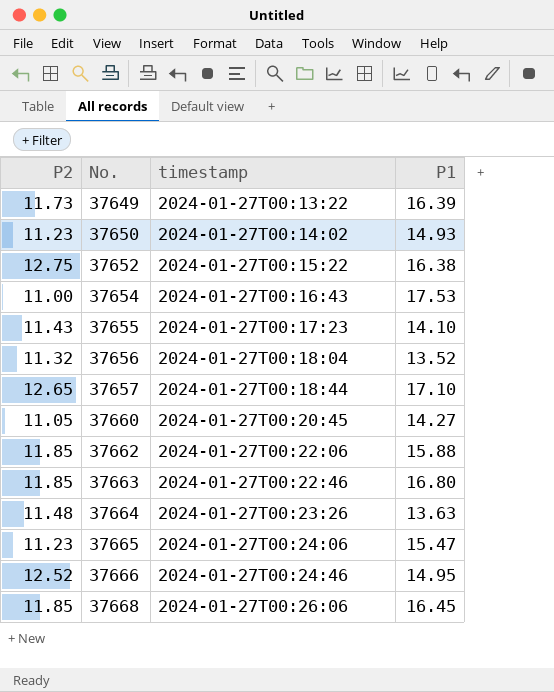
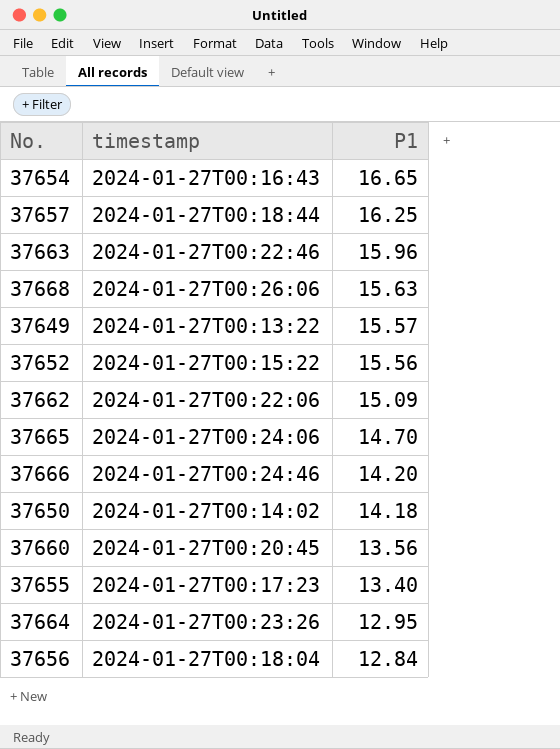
row order: No. ascending -> P1 descending
column P2 | position: 1 -> none
37654 | P1: 17.53 -> 16.65
37657 | P1: 17.10 -> 16.25
37663 | P1: 16.80 -> 15.96
37668 | P1: 16.45 -> 15.63
37649 | P1: 16.39 -> 15.57
37652 | P1: 16.38 -> 15.56
37662 | P1: 15.88 -> 15.09
37665 | P1: 15.47 -> 14.70
37666 | P1: 14.95 -> 14.20
37650 | P1: 14.93 -> 14.18
37660 | P1: 14.27 -> 13.56
37655 | P1: 14.10 -> 13.40
37664 | P1: 13.63 -> 12.95
37656 | P1: 13.52 -> 12.84

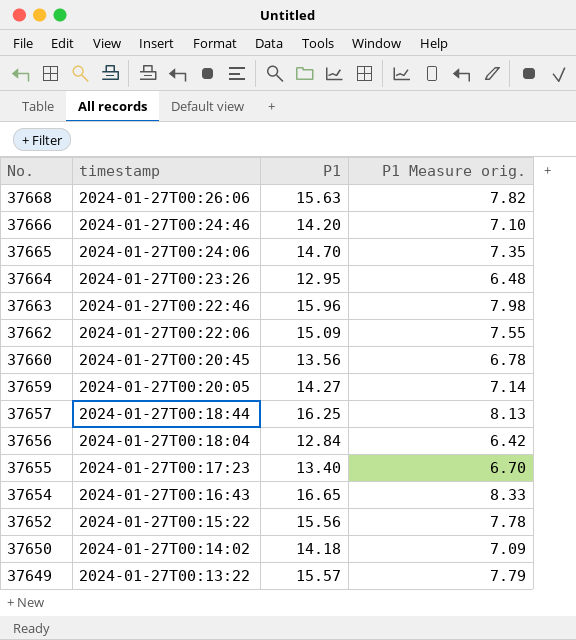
row order: P1 descending -> No. descending
column P1 Measure orig. | formula: none -> [P1] * 0.5
row 37659: none -> 2024-01-27T00:20:05 | 14.27 | 7.14

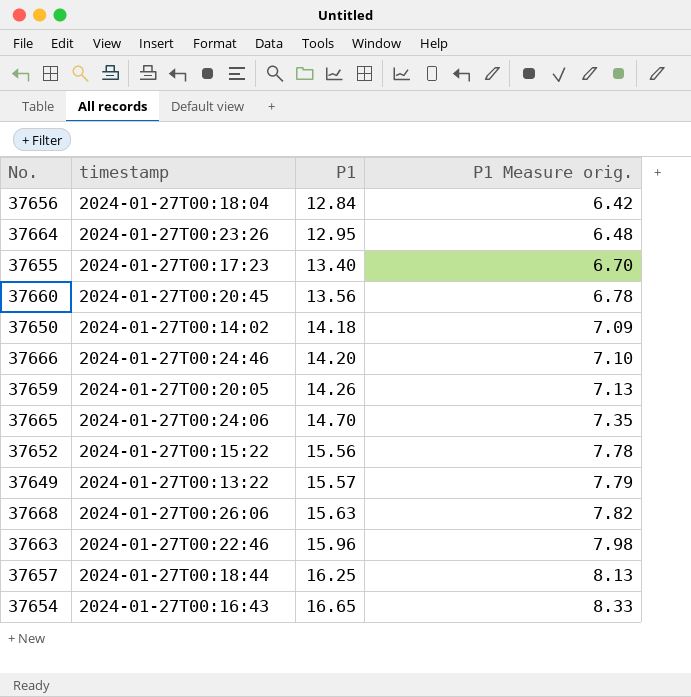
row order: No. descending -> P1 ascending
row 37662: 2024-01-27T00:22:06 | 15.09 | 7.55 -> none
37659 | P1: 14.27 -> 14.26
37659 | P1 Measure orig.: 7.14 -> 7.13

